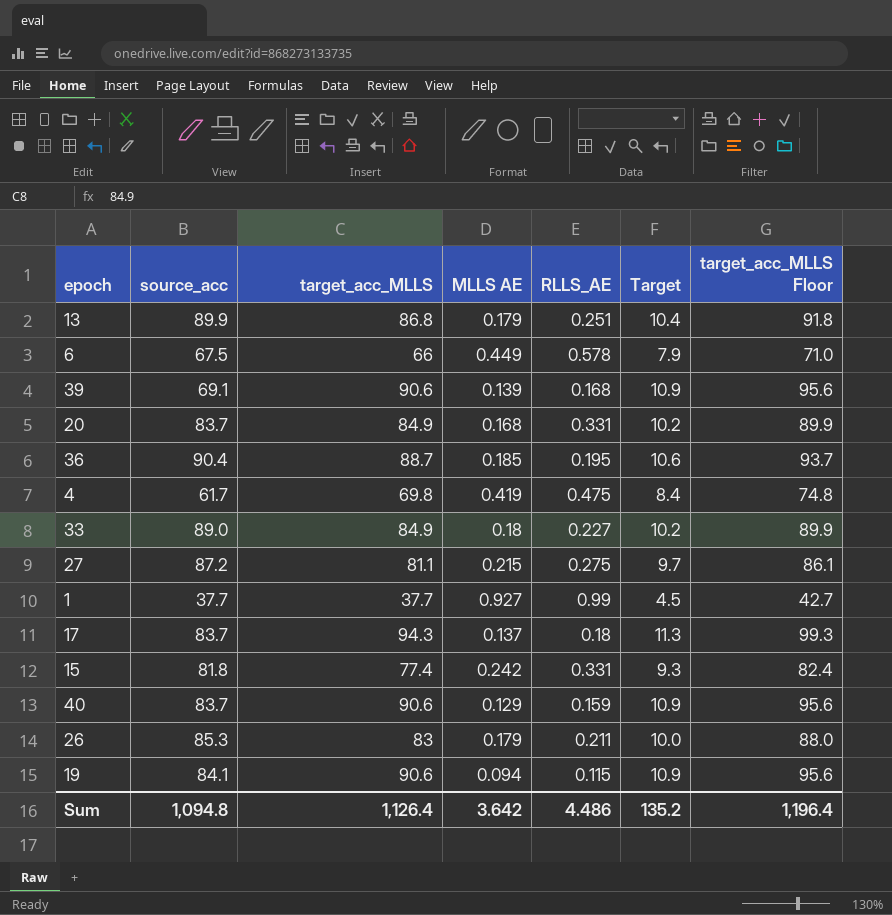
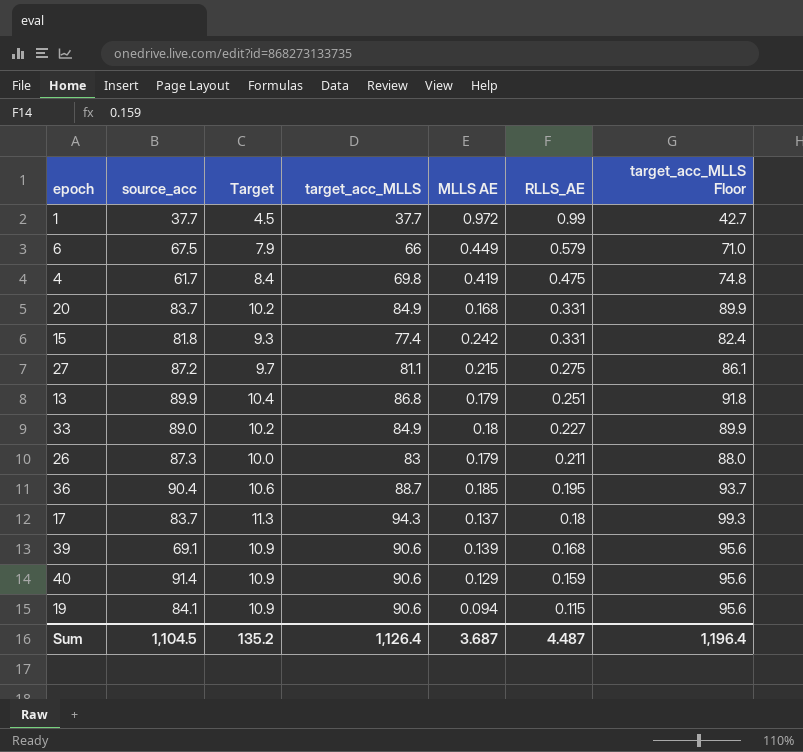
row order: none -> RLLS_AE descending
column Target | position: 6 -> 3
1 | MLLS AE: 0.927 -> 0.972
6 | RLLS_AE: 0.578 -> 0.579
26 | source_acc: 85.3 -> 87.3
40 | source_acc: 83.7 -> 91.4
Sum | source_acc: 1,094.8 -> 1,104.5
Sum | MLLS AE: 3.642 -> 3.687
Sum | RLLS_AE: 4.486 -> 4.487

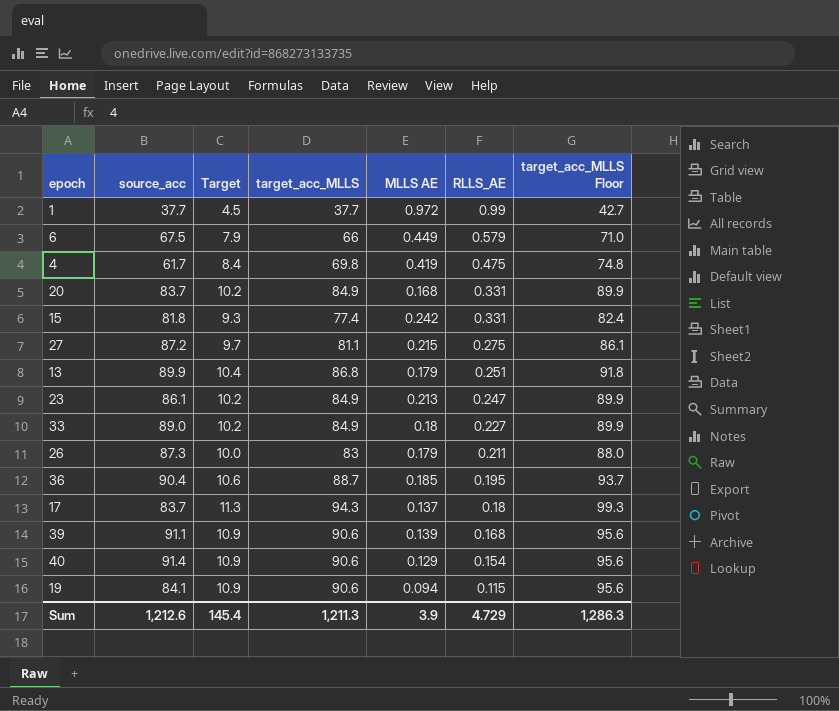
row 23: none -> 86.1 | 10.2 | 84.9 | 0.213 | 0.247 | 89.9
39 | source_acc: 69.1 -> 91.1
40 | RLLS_AE: 0.159 -> 0.154
Sum | source_acc: 1,104.5 -> 1,212.6
Sum | Target: 135.2 -> 145.4
Sum | target_acc_MLLS: 1,126.4 -> 1,211.3
Sum | MLLS AE: 3.687 -> 3.9
Sum | RLLS_AE: 4.487 -> 4.729
Sum | target_acc_MLLS Floor: 1,196.4 -> 1,286.3

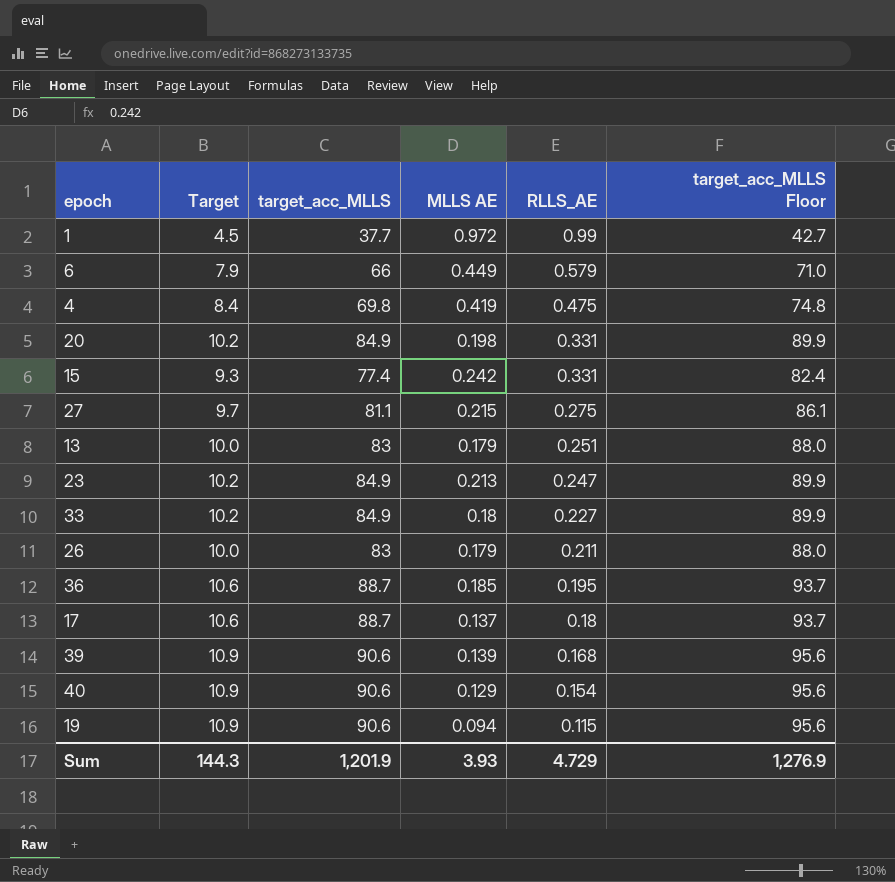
column source_acc | position: 2 -> none
20 | MLLS AE: 0.168 -> 0.198
13 | Target: 10.4 -> 10.0
13 | target_acc_MLLS: 86.8 -> 83
13 | target_acc_MLLS Floor: 91.8 -> 88.0
17 | Target: 11.3 -> 10.6
17 | target_acc_MLLS: 94.3 -> 88.7
17 | target_acc_MLLS Floor: 99.3 -> 93.7
Sum | Target: 145.4 -> 144.3
Sum | target_acc_MLLS: 1,211.3 -> 1,201.9
Sum | MLLS AE: 3.9 -> 3.93
Sum | target_acc_MLLS Floor: 1,286.3 -> 1,276.9

